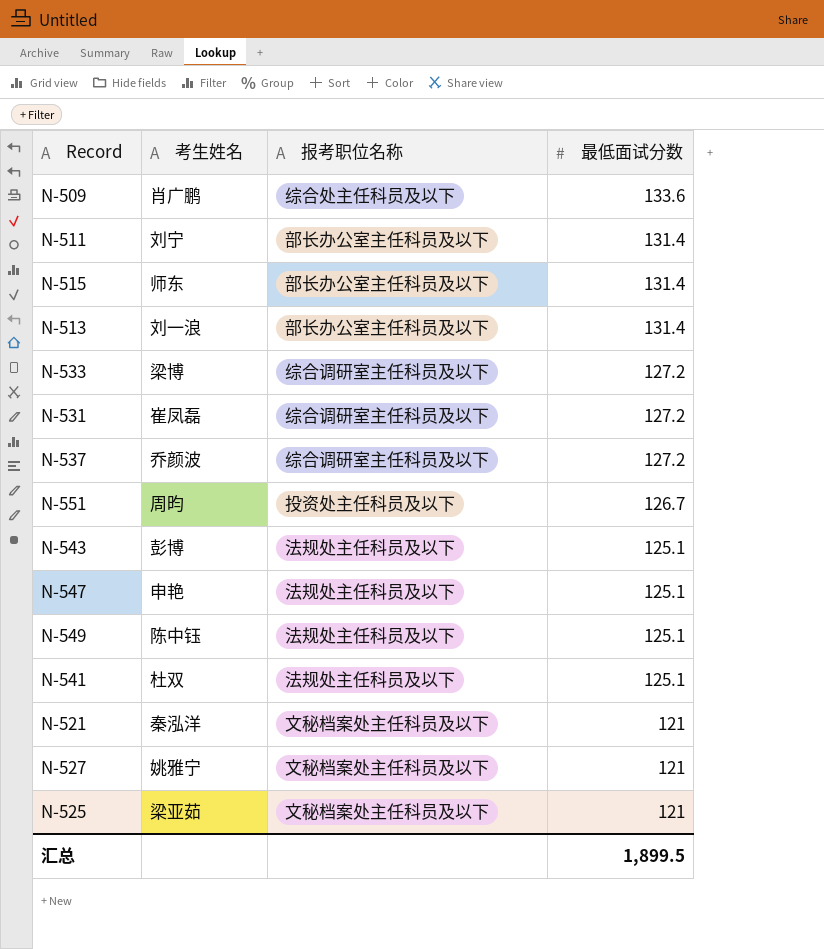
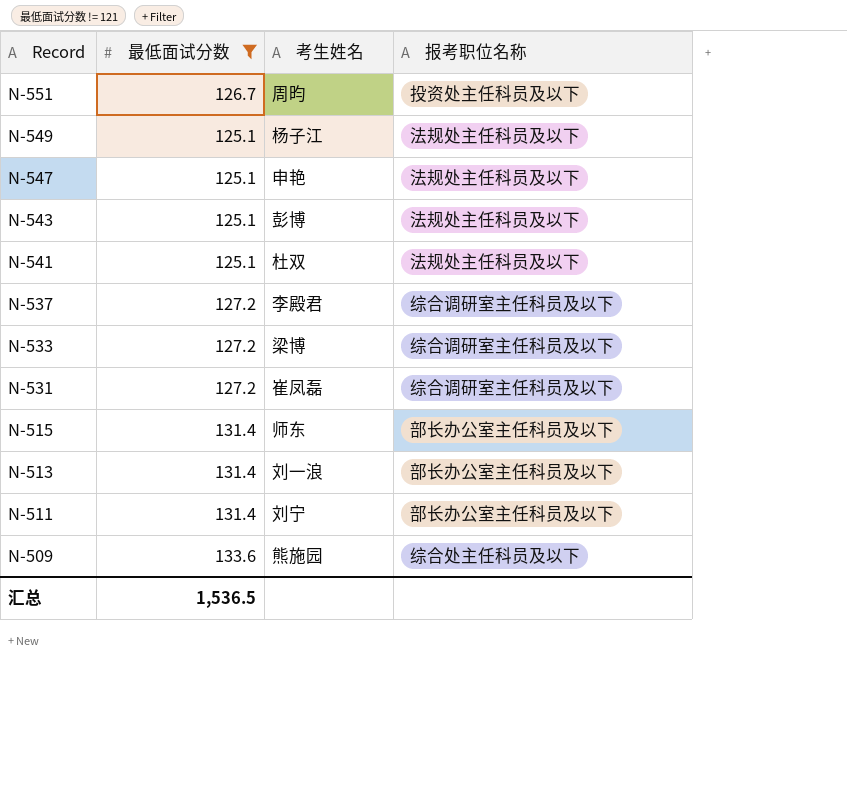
filter: none -> 最低面试分数 != 121
row order: 最低面试分数 descending -> Record descending
column 最低面试分数 | position: 4 -> 2
N-549 | 考生姓名: 陈中钰 -> 杨子江
N-537 | 考生姓名: 乔颜波 -> 李殿君
N-509 | 考生姓名: 肖广鹏 -> 熊施园
汇总 | 最低面试分数: 1,899.5 -> 1,536.5

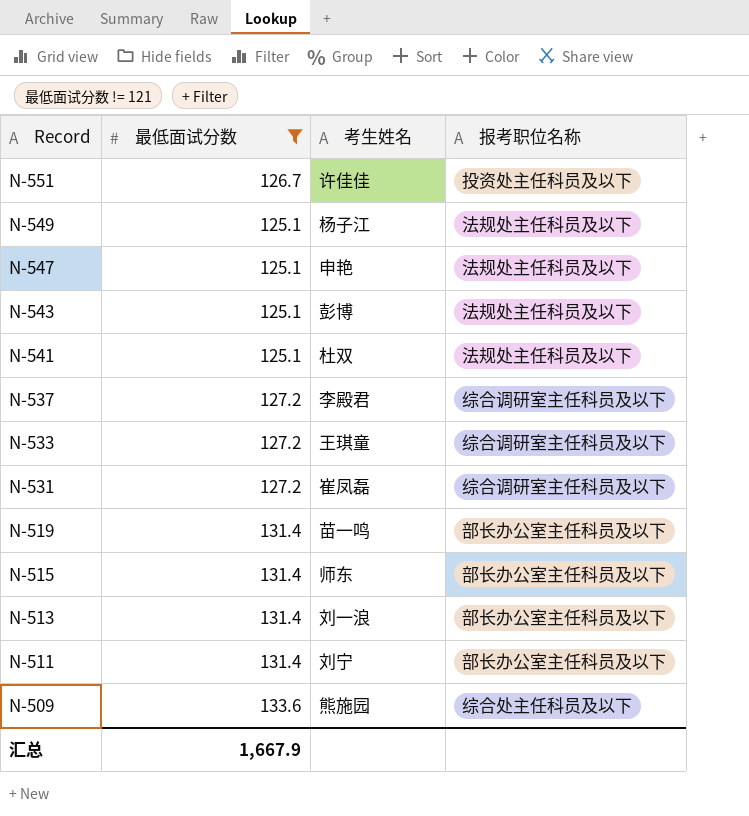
N-551 | 考生姓名: 周昀 -> 许佳佳
N-533 | 考生姓名: 梁博 -> 王琪童
row N-519: none -> 131.4 | 苗一鸣 | 部长办公室主任科员及以下
汇总 | 最低面试分数: 1,536.5 -> 1,667.9

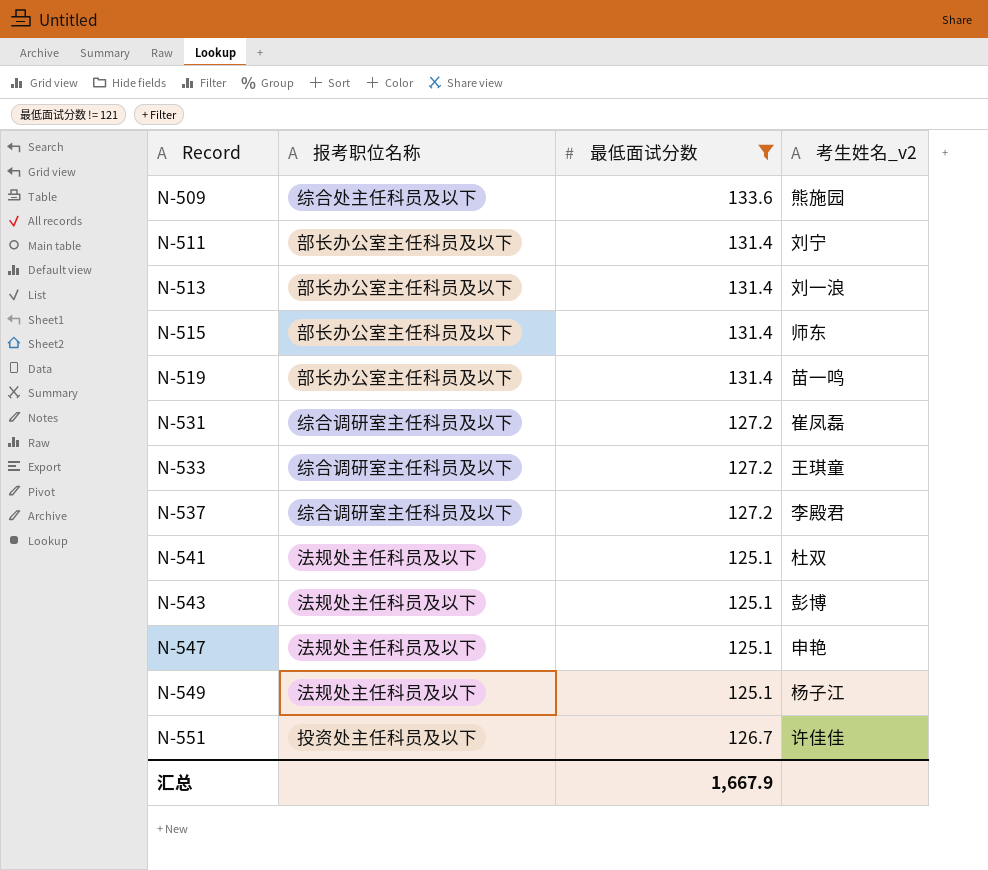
row order: Record descending -> Record ascending
column 报考职位名称 | position: 4 -> 2
column name: 考生姓名 -> 考生姓名_v2

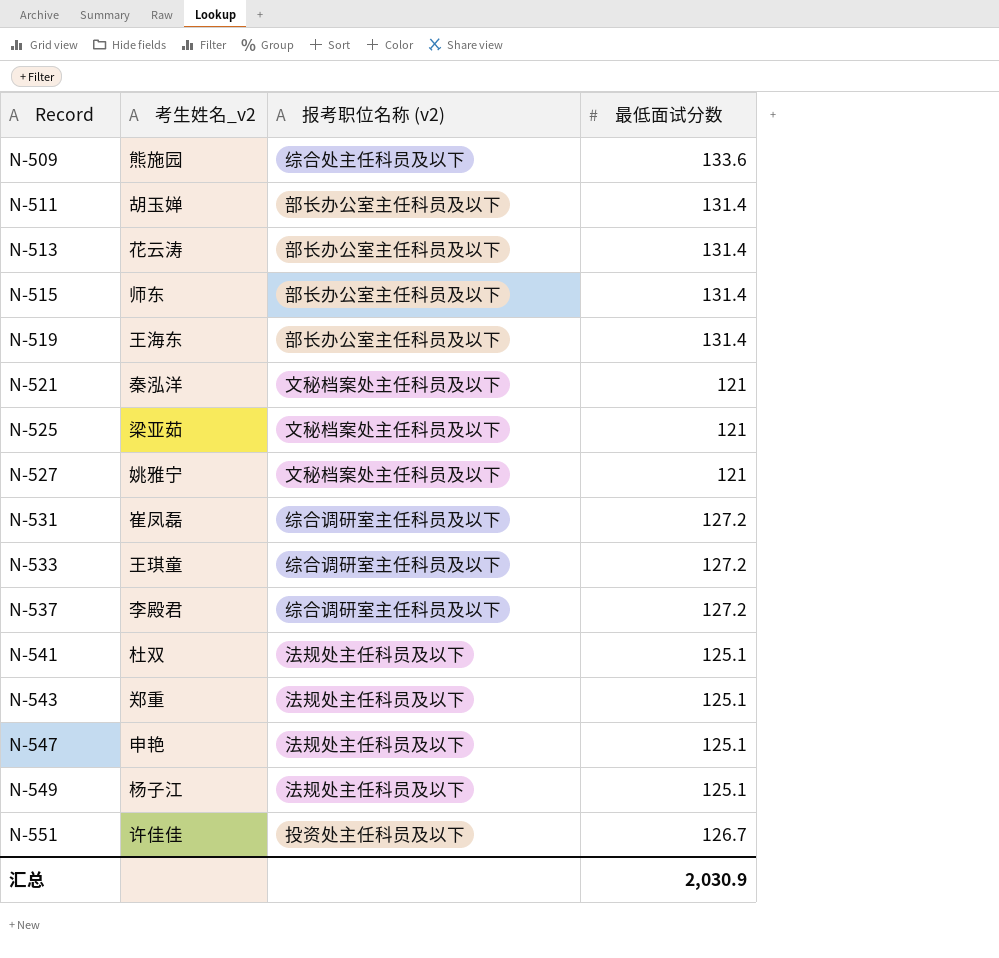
filter: 最低面试分数 != 121 -> none
column 考生姓名_v2 | position: 4 -> 2
column name: 报考职位名称 -> 报考职位名称 (v2)
N-511 | 考生姓名_v2: 刘宁 -> 胡玉婵
N-513 | 考生姓名_v2: 刘一浪 -> 花云涛
N-519 | 考生姓名_v2: 苗一鸣 -> 王海东
N-543 | 考生姓名_v2: 彭博 -> 郑重
汇总 | 最低面试分数: 1,667.9 -> 2,030.9

